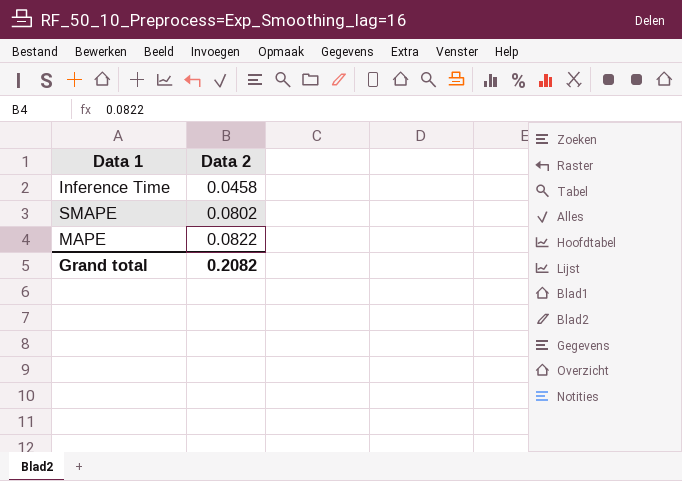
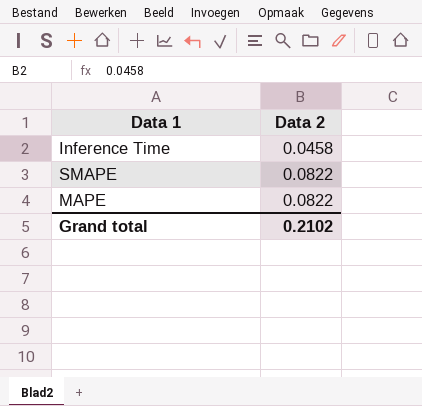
SMAPE | Data 2: 0.0802 -> 0.0822
Grand total | Data 2: 0.2082 -> 0.2102

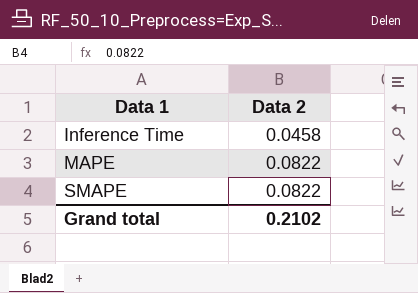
row order: Data 2 ascending -> Data 1 ascending

